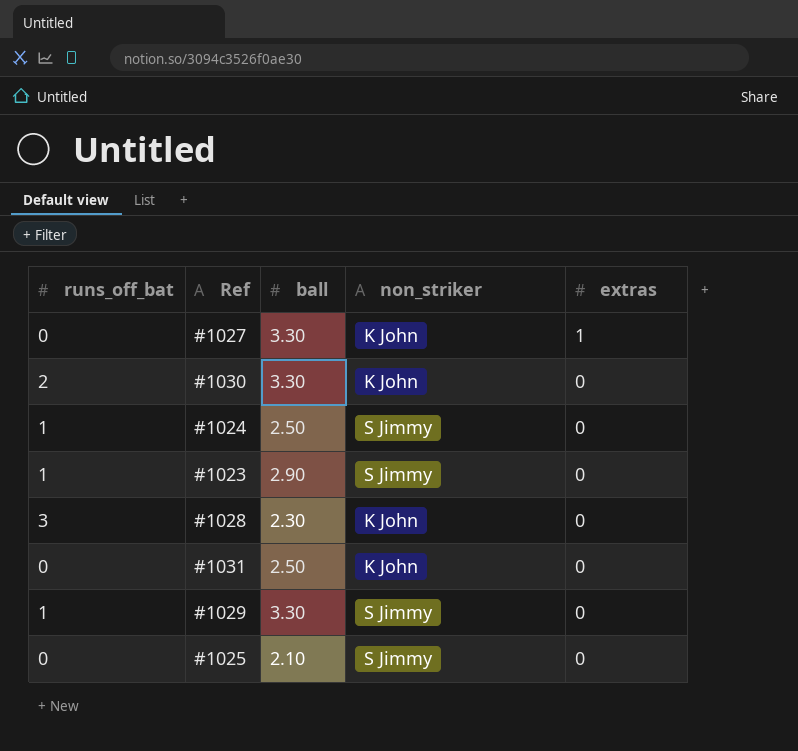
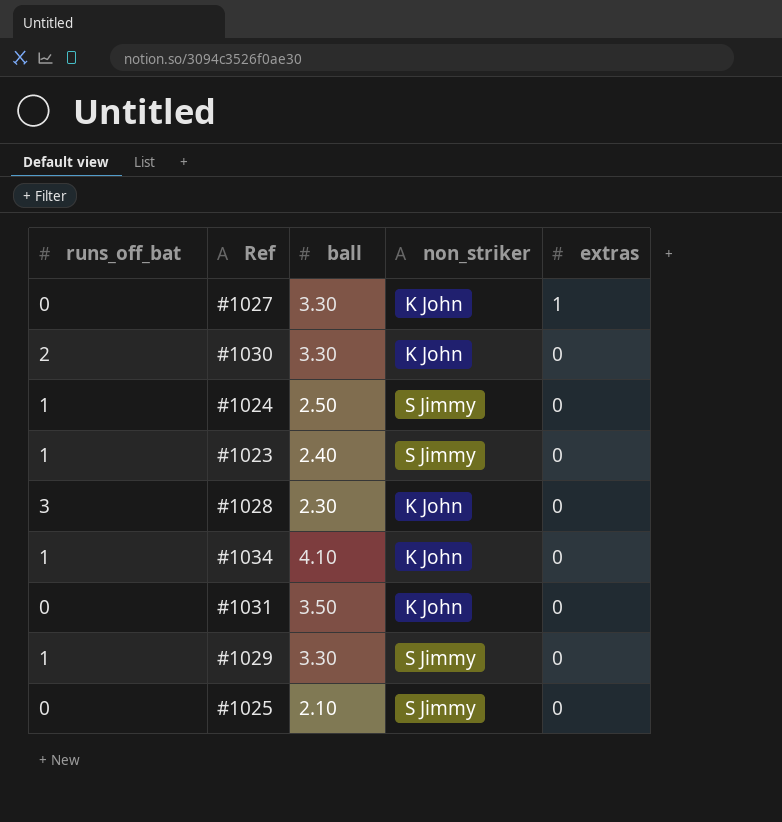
#1023 | ball: 2.90 -> 2.40
row #1034: none -> 1 | 4.10 | K John | 0
#1031 | ball: 2.50 -> 3.50

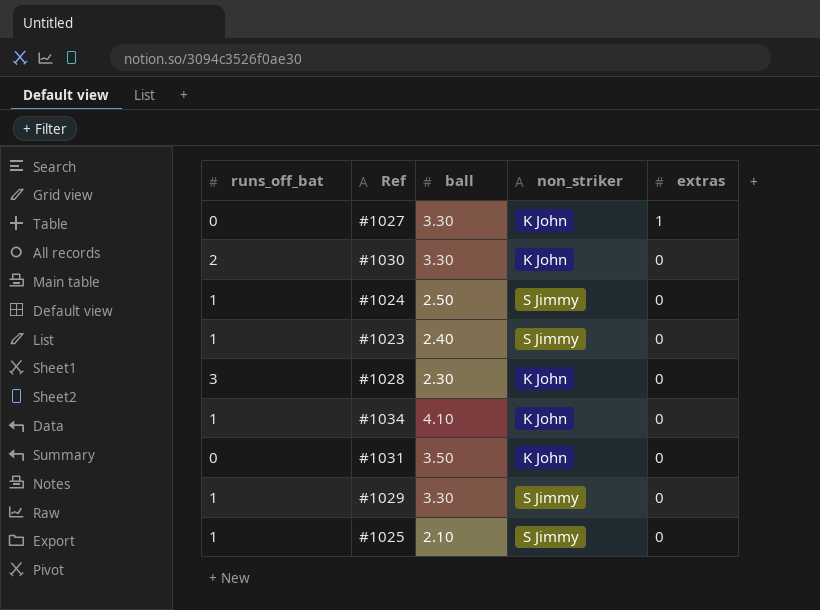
#1025 | runs_off_bat: 0 -> 1

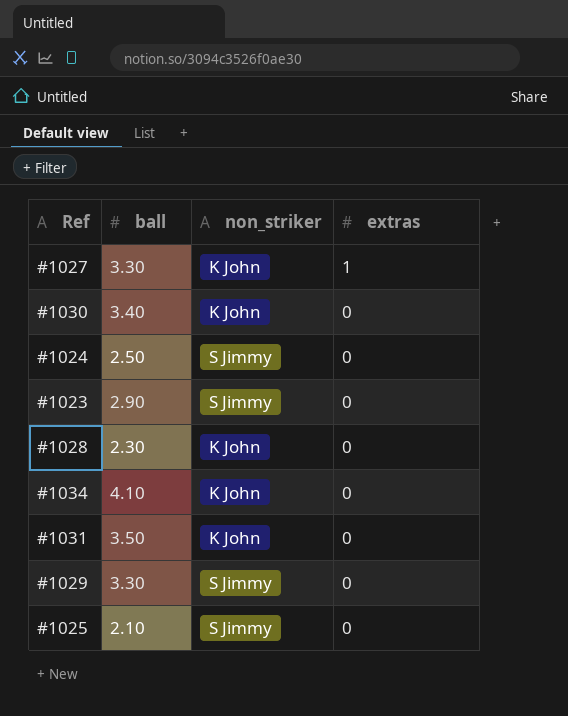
column runs_off_bat | position: 1 -> none
#1030 | ball: 3.30 -> 3.40
#1023 | ball: 2.40 -> 2.90

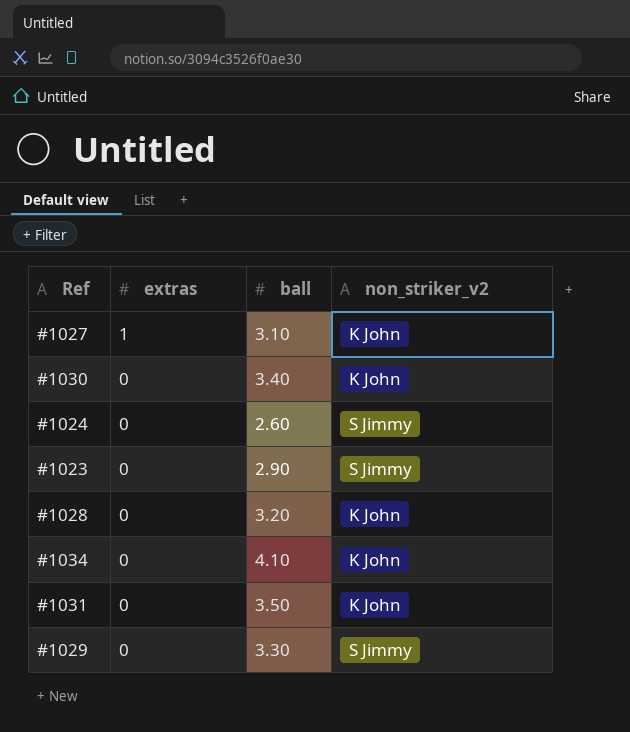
column extras | position: 4 -> 2
column name: non_striker -> non_striker_v2
row #1025: 2.10 | S Jimmy | 0 -> none
#1027 | ball: 3.30 -> 3.10
#1024 | ball: 2.50 -> 2.60
#1028 | ball: 2.30 -> 3.20

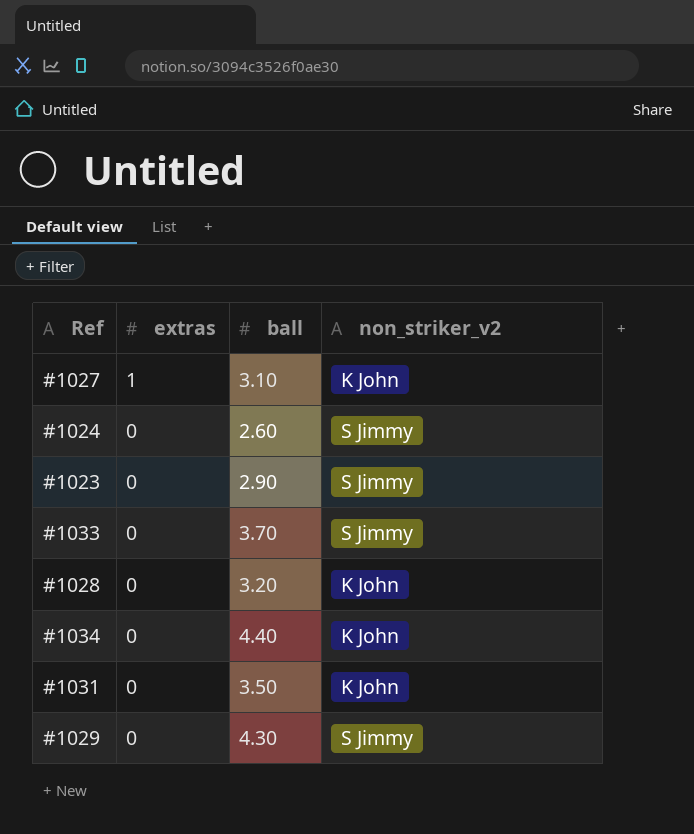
row #1030: 0 | 3.40 | K John -> none
row #1033: none -> 0 | 3.70 | S Jimmy
#1034 | ball: 4.10 -> 4.40
#1029 | ball: 3.30 -> 4.30

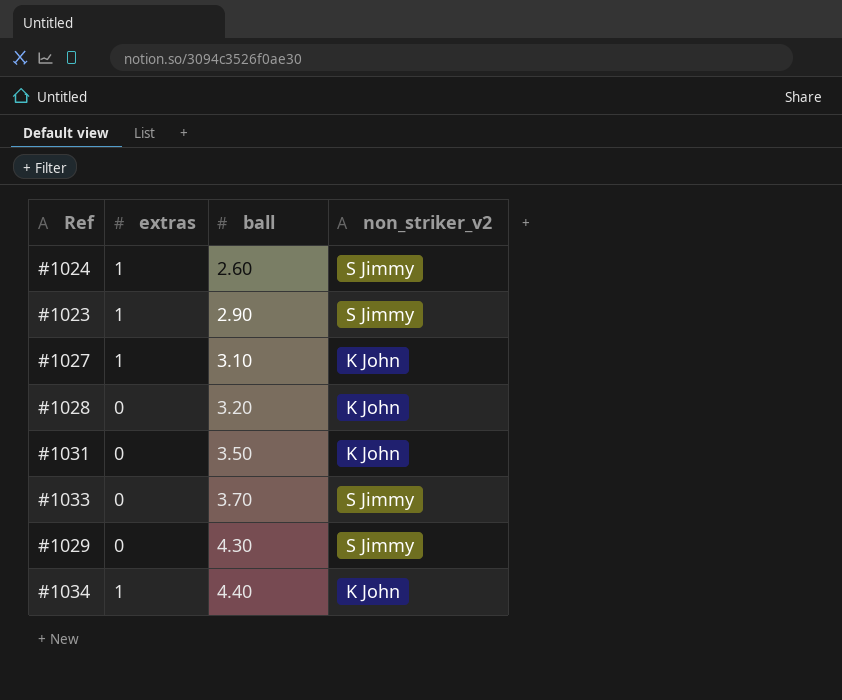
row order: extras descending -> ball ascending
#1024 | extras: 0 -> 1
#1023 | extras: 0 -> 1
#1034 | extras: 0 -> 1

